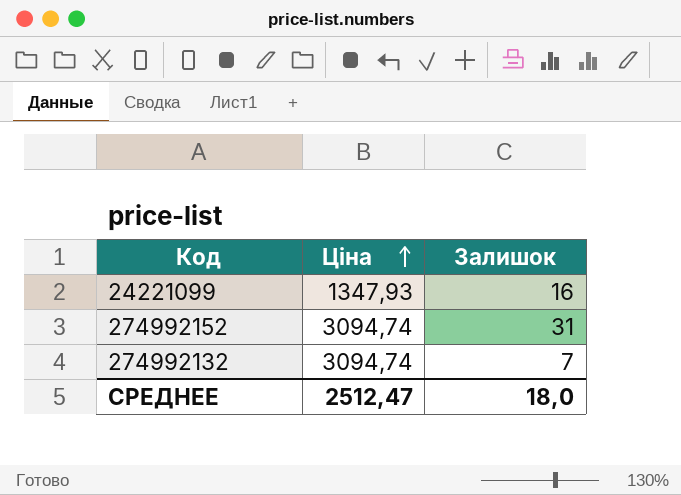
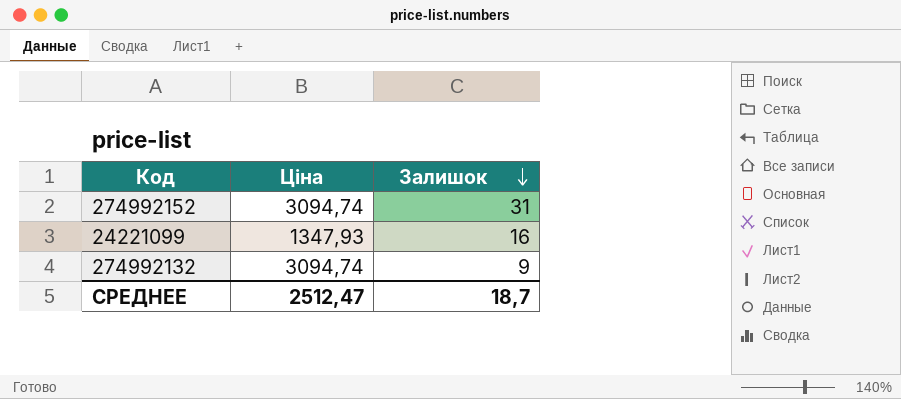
row order: Ціна ascending -> Залишок descending
274992132 | Залишок: 7 -> 9
СРЕДНЕЕ | Залишок: 18,0 -> 18,7

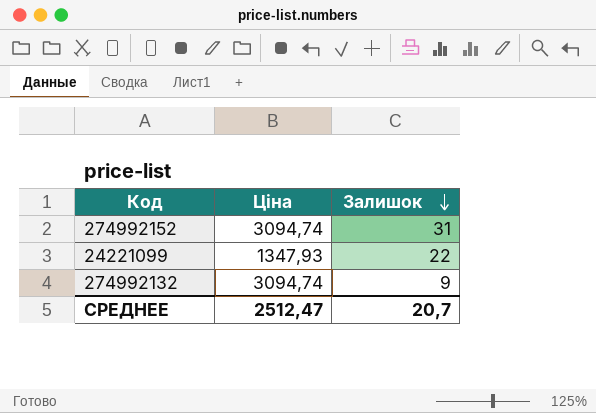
24221099 | Залишок: 16 -> 22
СРЕДНЕЕ | Залишок: 18,7 -> 20,7

